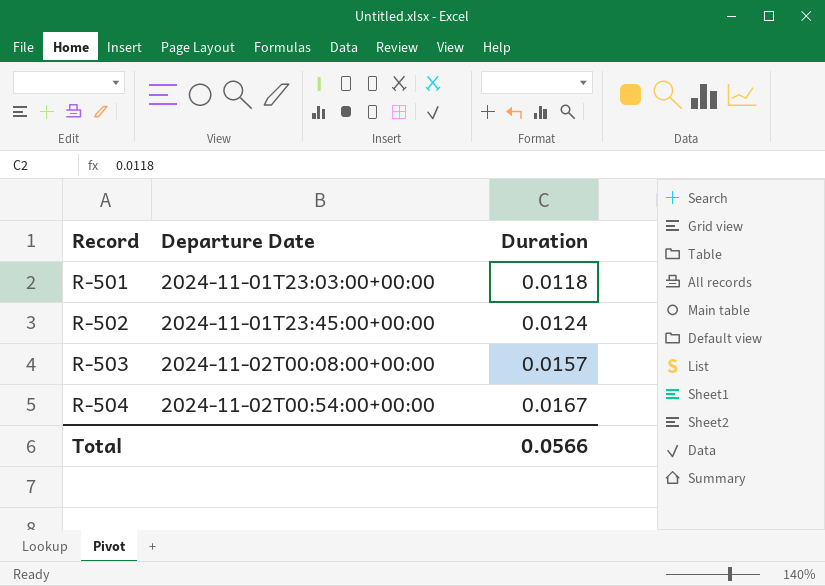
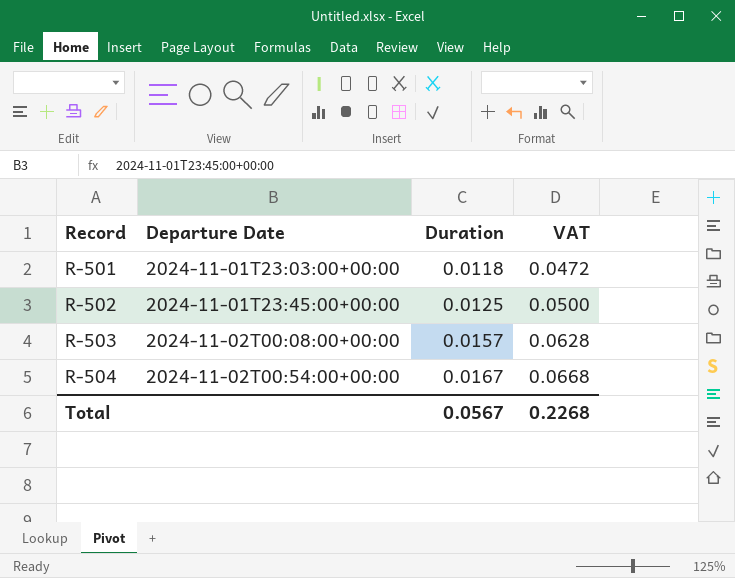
column VAT | formula: none -> [Duration] * 4
R-502 | Duration: 0.0124 -> 0.0125
Total | Duration: 0.0566 -> 0.0567

